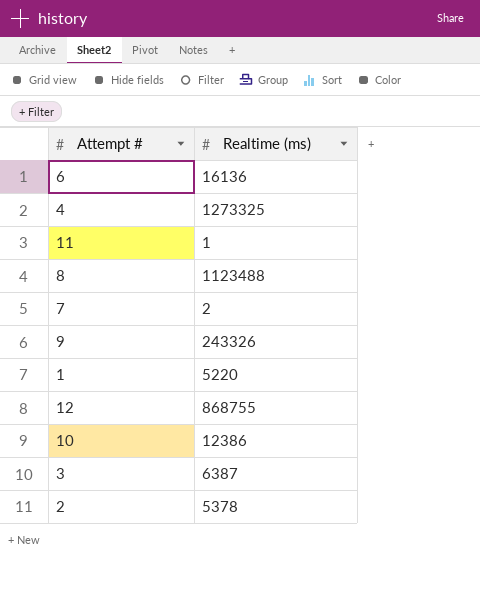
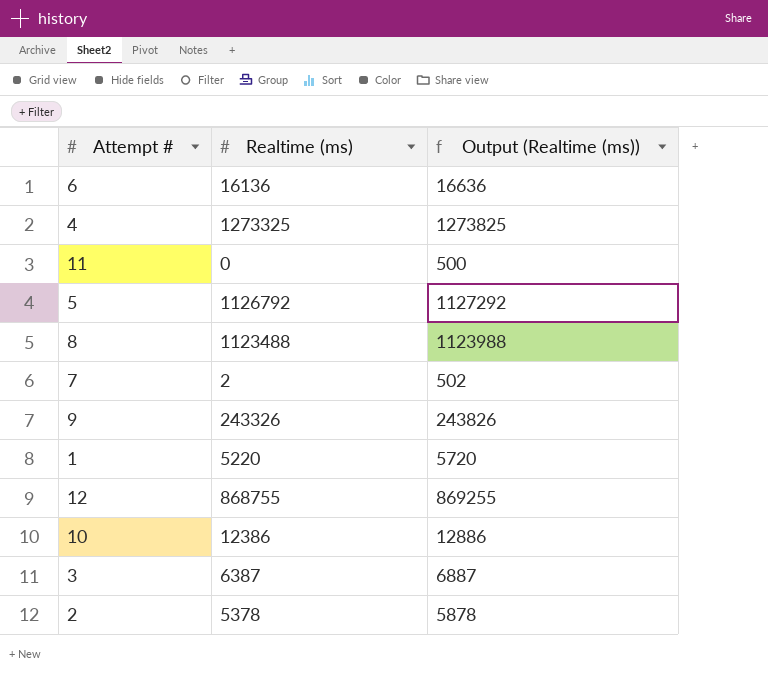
column Output (Realtime (ms)) | formula: none -> [Realtime (ms)] + 500
11 | Realtime (ms): 1 -> 0
row 5: none -> 1126792 | 1127292

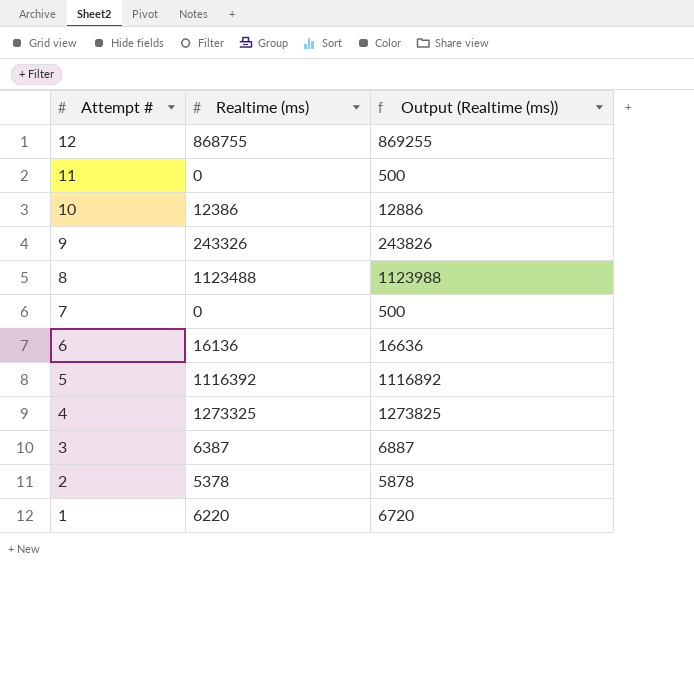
row order: none -> Attempt # descending
7 | Realtime (ms): 2 -> 0
7 | Output (Realtime (ms)): 502 -> 500
5 | Realtime (ms): 1126792 -> 1116392
5 | Output (Realtime (ms)): 1127292 -> 1116892
1 | Realtime (ms): 5220 -> 6220
1 | Output (Realtime (ms)): 5720 -> 6720

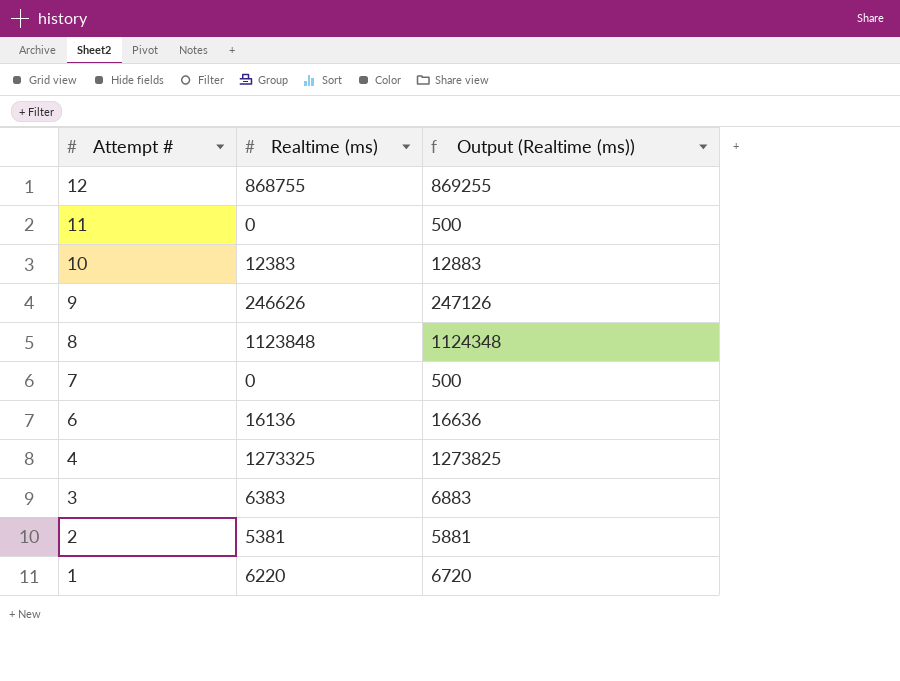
row 5: 1116392 | 1116892 -> none
10 | Realtime (ms): 12386 -> 12383
10 | Output (Realtime (ms)): 12886 -> 12883
9 | Realtime (ms): 243326 -> 246626
9 | Output (Realtime (ms)): 243826 -> 247126
8 | Realtime (ms): 1123488 -> 1123848
8 | Output (Realtime (ms)): 1123988 -> 1124348
3 | Realtime (ms): 6387 -> 6383
3 | Output (Realtime (ms)): 6887 -> 6883
2 | Realtime (ms): 5378 -> 5381
2 | Output (Realtime (ms)): 5878 -> 5881

